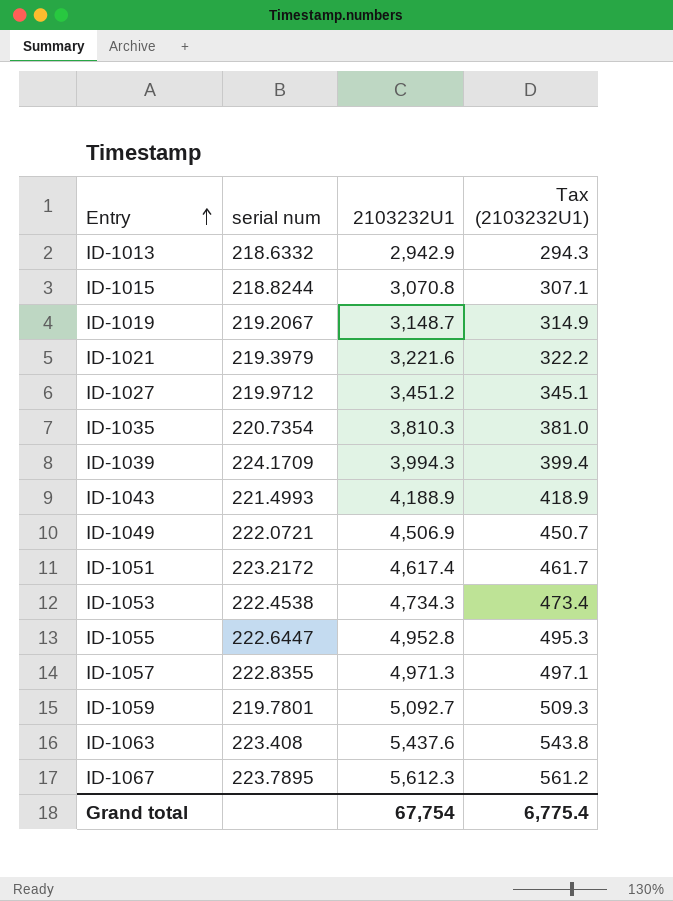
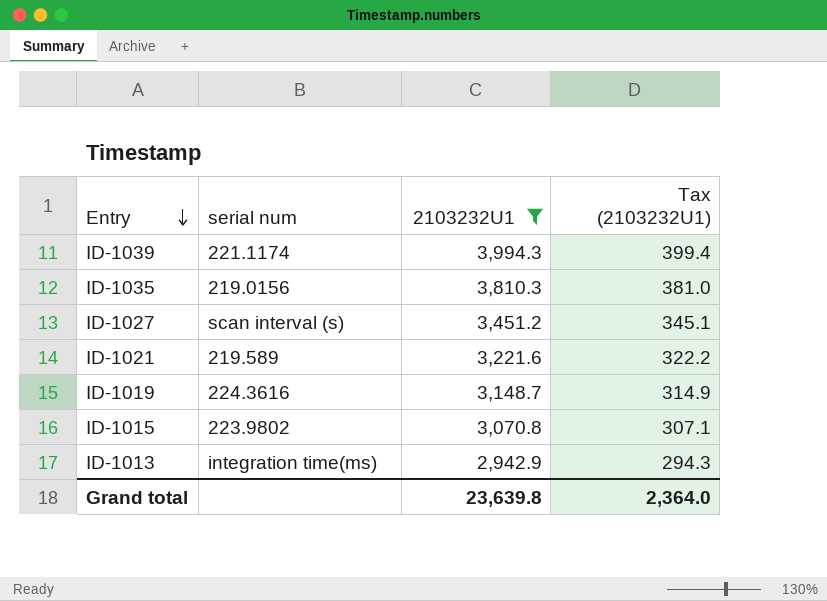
filter: none -> 2103232U1 <= 3,994.3
row order: Entry ascending -> Entry descending
ID-1039 | serial num: 224.1709 -> 221.1174
ID-1035 | serial num: 220.7354 -> 219.0156
ID-1027 | serial num: 219.9712 -> scan interval (s)
ID-1021 | serial num: 219.3979 -> 219.589
ID-1019 | serial num: 219.2067 -> 224.3616
ID-1015 | serial num: 218.8244 -> 223.9802
ID-1013 | serial num: 218.6332 -> integration time(ms)
Grand total | 2103232U1: 67,754 -> 23,639.8
Grand total | Tax (2103232U1): 6,775.4 -> 2,364.0

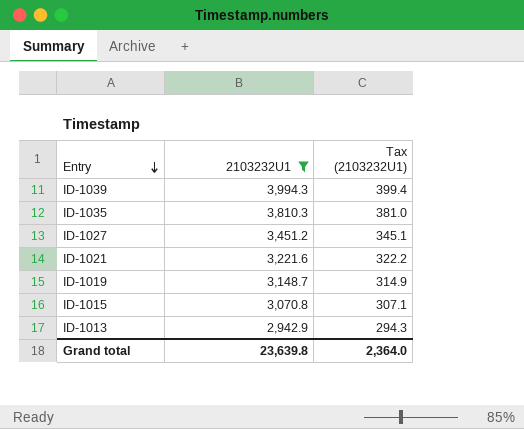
column serial num | position: 2 -> none

